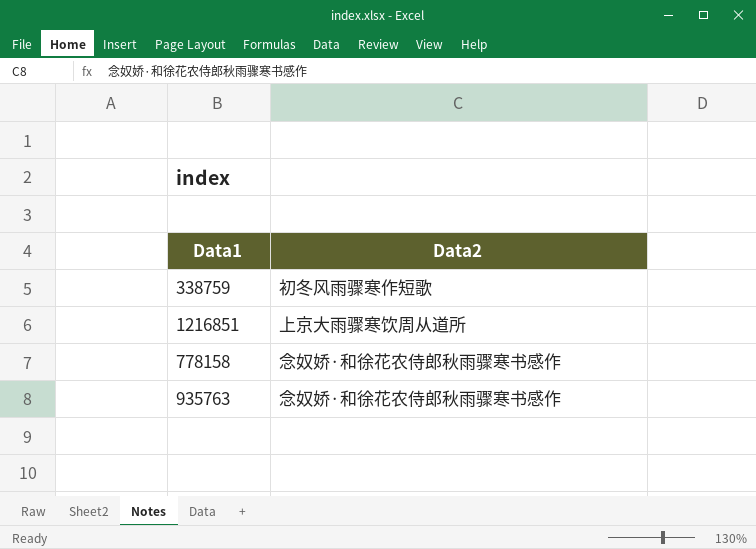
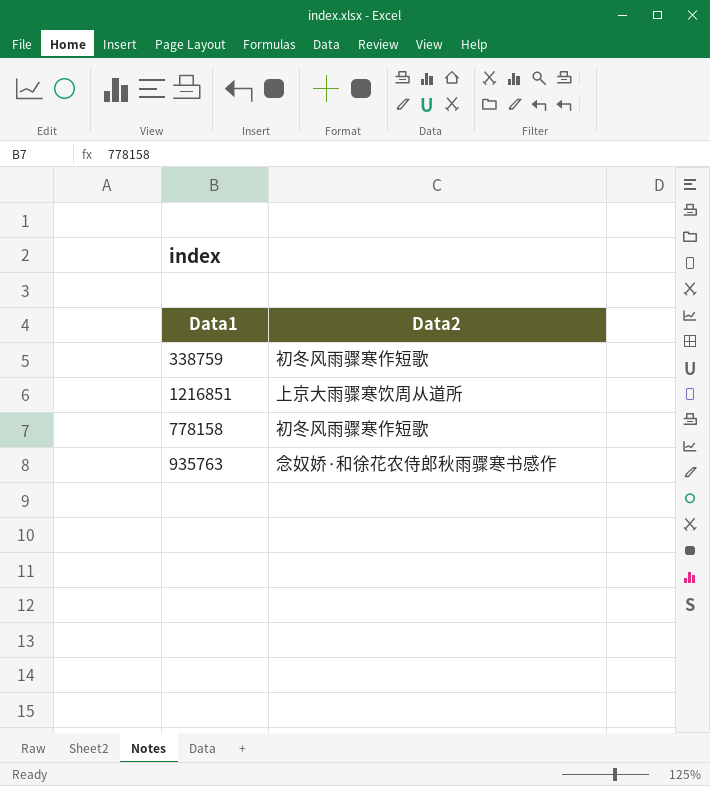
778158 | Data2: 念奴娇·和徐花农侍郎秋雨骤寒书感作 -> 初冬风雨骤寒作短歌

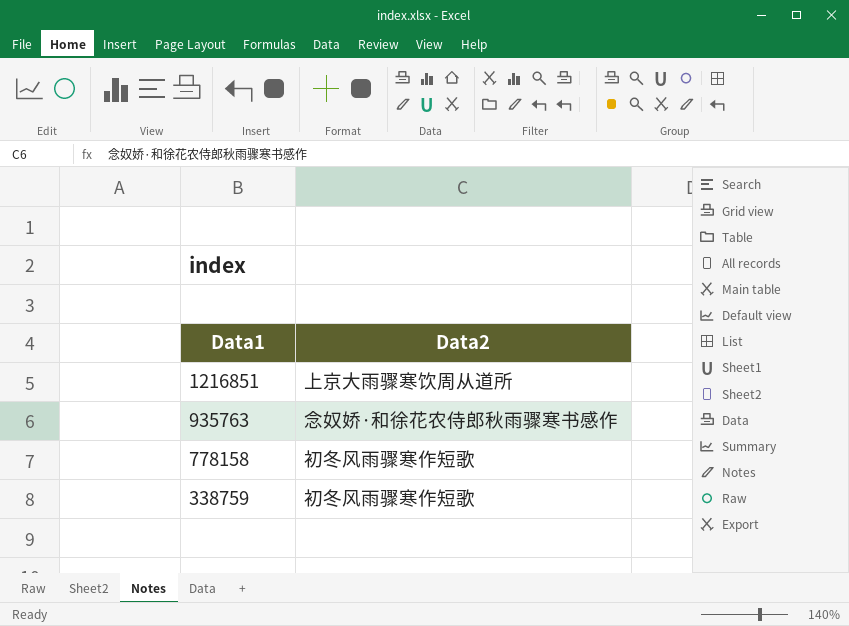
row order: none -> Data1 descending

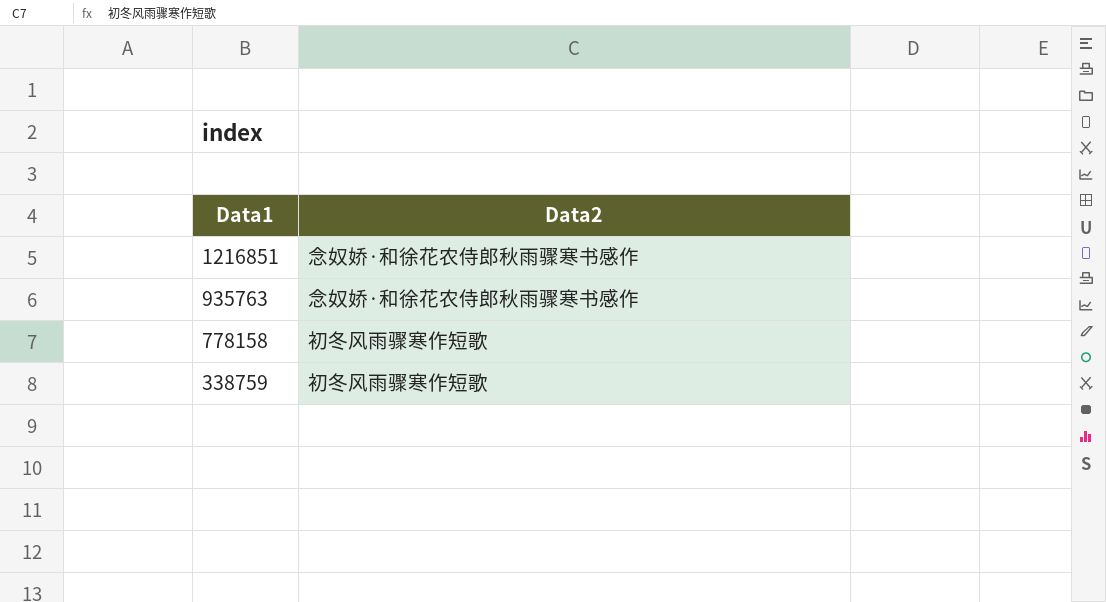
1216851 | Data2: 上京大雨骤寒饮周从道所 -> 念奴娇·和徐花农侍郎秋雨骤寒书感作

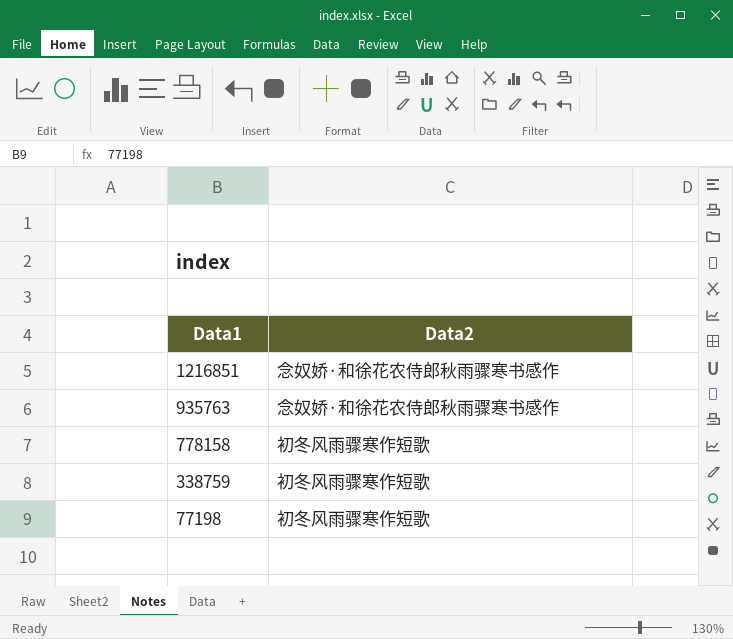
row 77198: none -> 初冬风雨骤寒作短歌

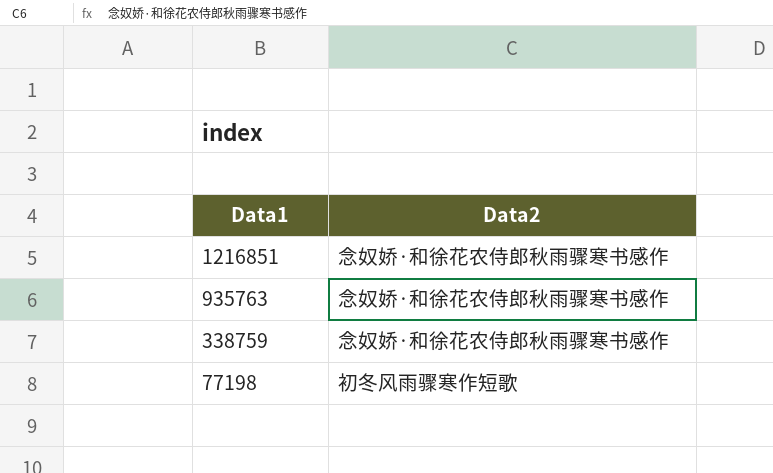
row 778158: 初冬风雨骤寒作短歌 -> none
338759 | Data2: 初冬风雨骤寒作短歌 -> 念奴娇·和徐花农侍郎秋雨骤寒书感作

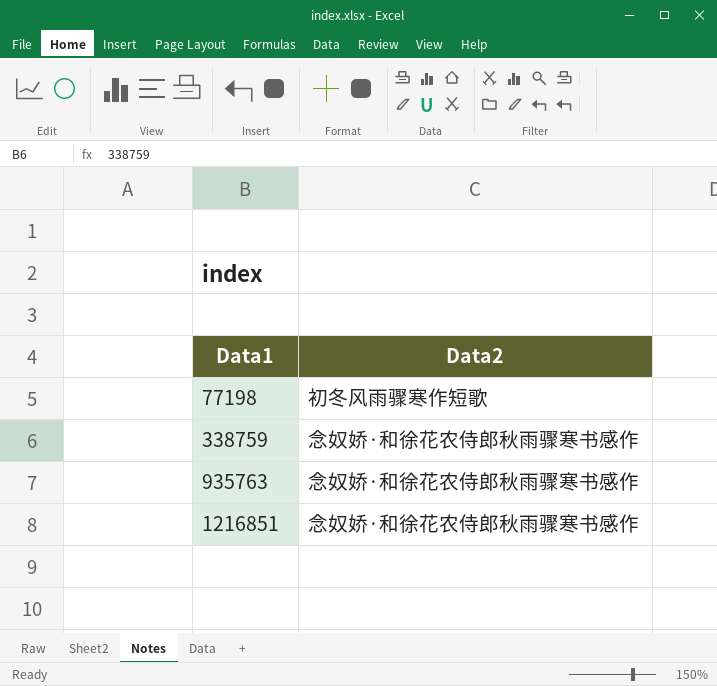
row order: Data1 descending -> Data1 ascending

